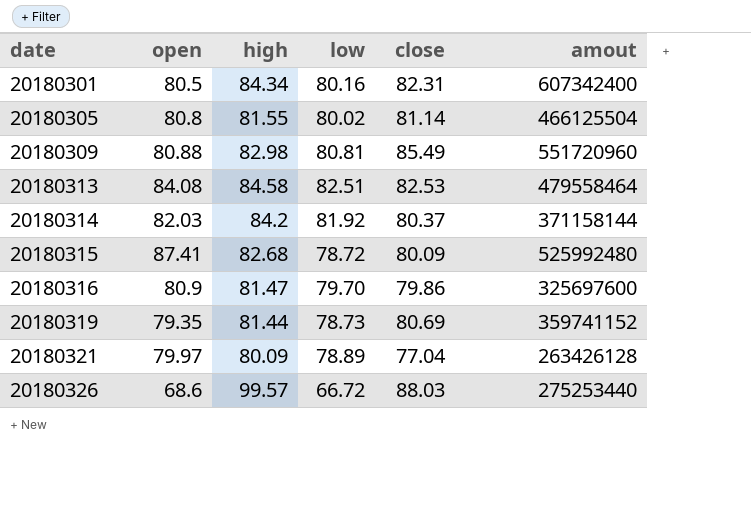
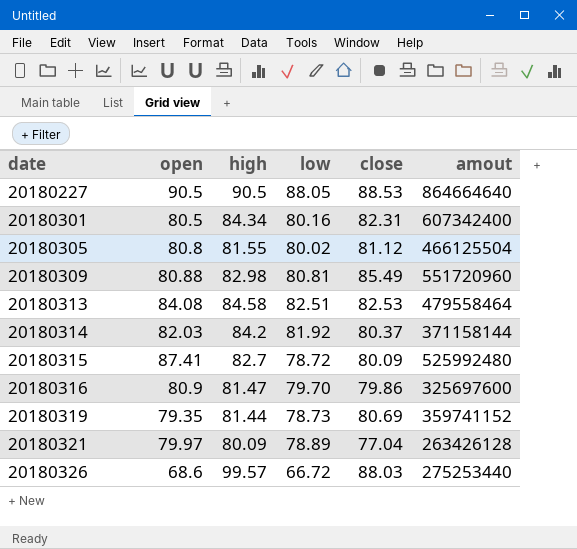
row 20180227: none -> 90.5 | 90.5 | 88.05 | 88.53 | 864664640
20180305 | close: 81.14 -> 81.12
20180315 | high: 82.68 -> 82.7

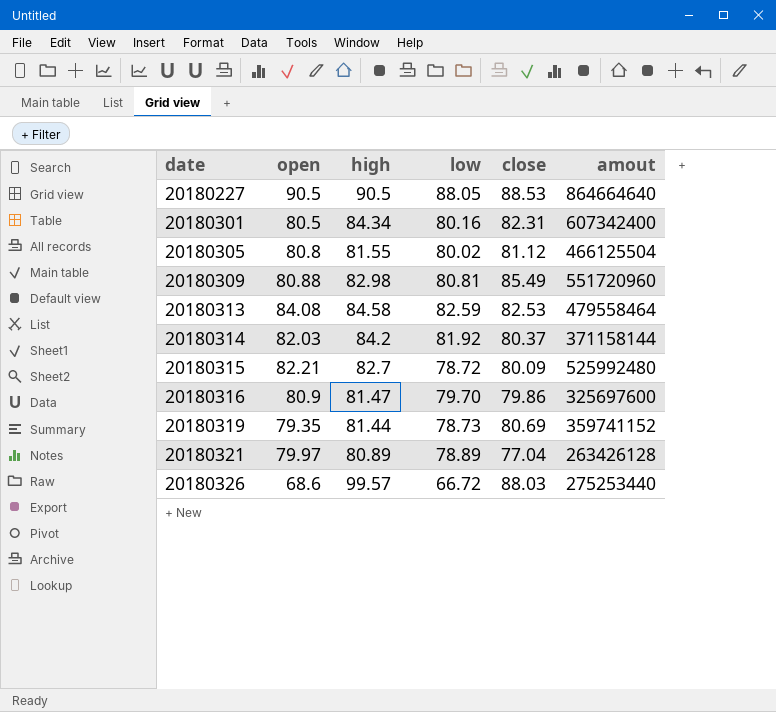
20180313 | low: 82.51 -> 82.59
20180315 | open: 87.41 -> 82.21
20180321 | high: 80.09 -> 80.89

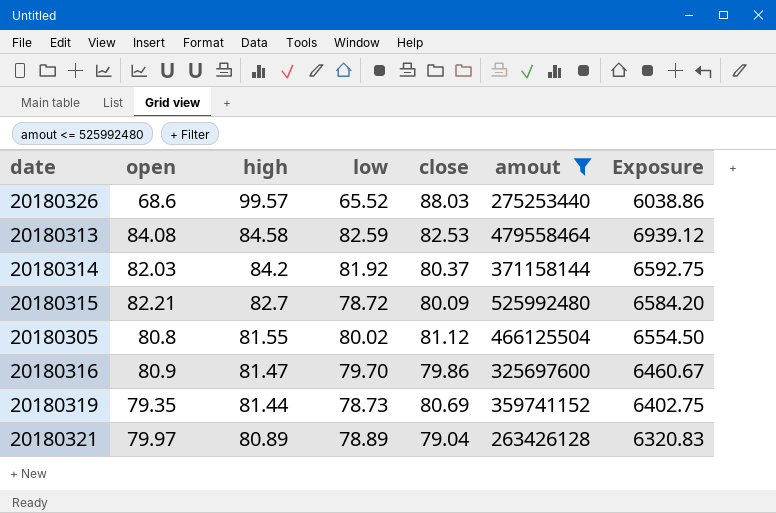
filter: none -> amout <= 525992480
row order: date ascending -> high descending
column Exposure | formula: none -> [open] * [close]
20180326 | low: 66.72 -> 65.52
20180321 | close: 77.04 -> 79.04

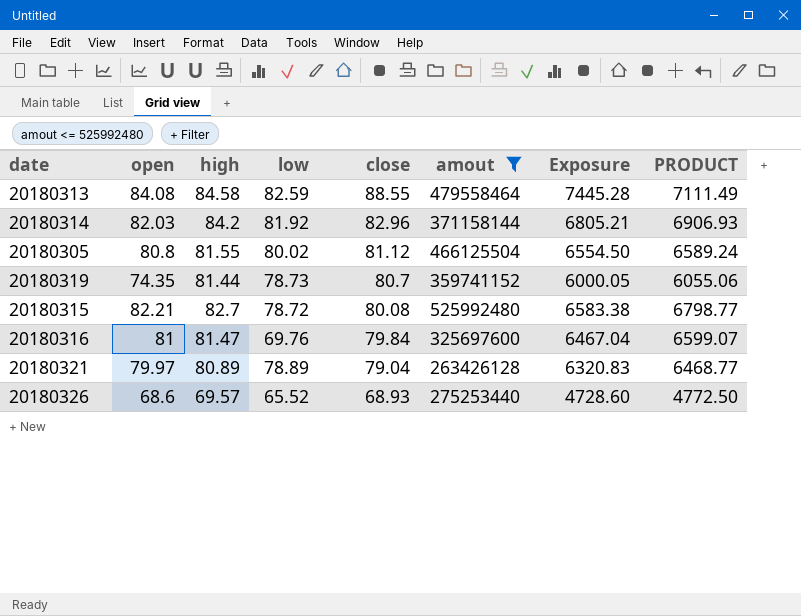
row order: high descending -> close descending
column PRODUCT | formula: none -> [open] * [high]
20180313 | close: 82.53 -> 88.55
20180313 | Exposure: 6939.12 -> 7445.28
20180314 | close: 80.37 -> 82.96
20180314 | Exposure: 6592.75 -> 6805.21
20180319 | open: 79.35 -> 74.35
20180319 | close: 80.69 -> 80.7
20180319 | Exposure: 6402.75 -> 6000.05
20180315 | close: 80.09 -> 80.08
20180315 | Exposure: 6584.20 -> 6583.38
20180316 | open: 80.9 -> 81
20180316 | low: 79.70 -> 69.76
20180316 | close: 79.86 -> 79.84
20180316 | Exposure: 6460.67 -> 6467.04
20180326 | high: 99.57 -> 69.57
20180326 | close: 88.03 -> 68.93
20180326 | Exposure: 6038.86 -> 4728.60

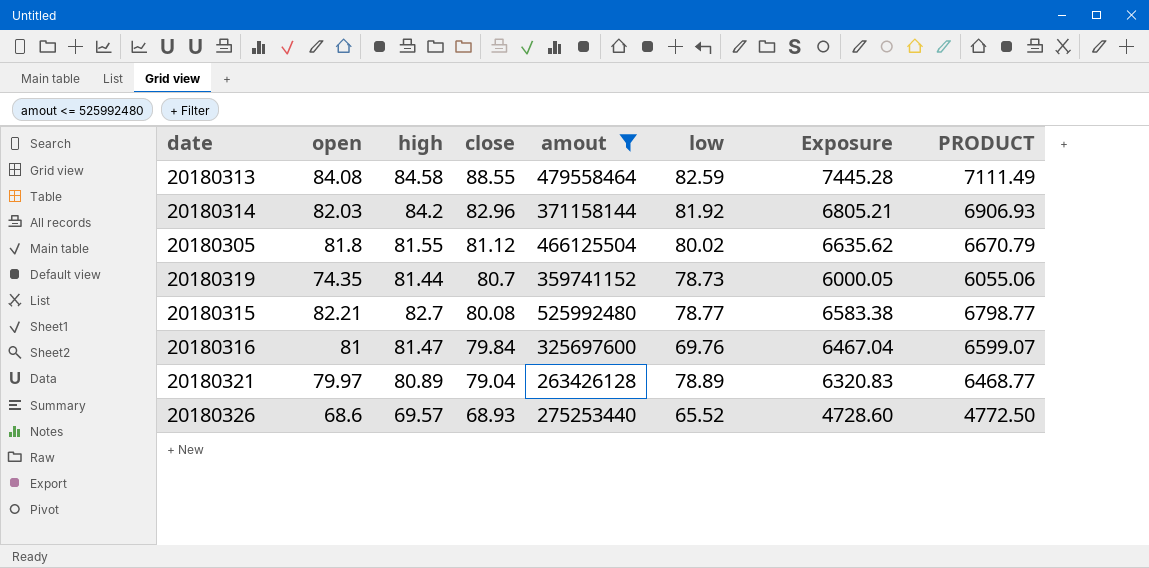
column low | position: 4 -> 6
20180305 | open: 80.8 -> 81.8
20180305 | Exposure: 6554.50 -> 6635.62
20180305 | PRODUCT: 6589.24 -> 6670.79
20180315 | low: 78.72 -> 78.77

